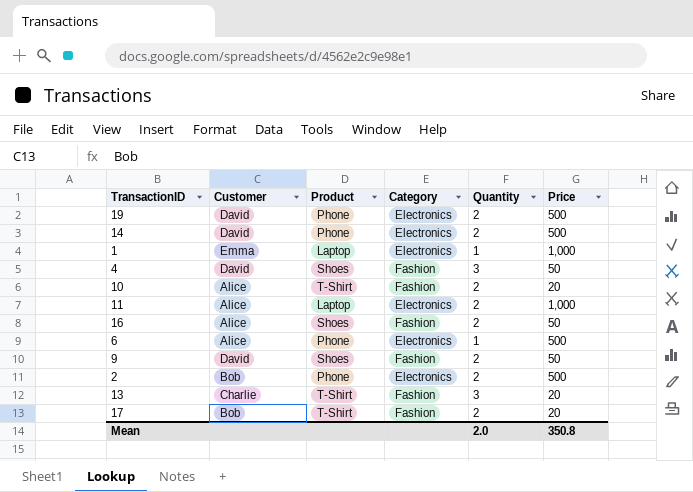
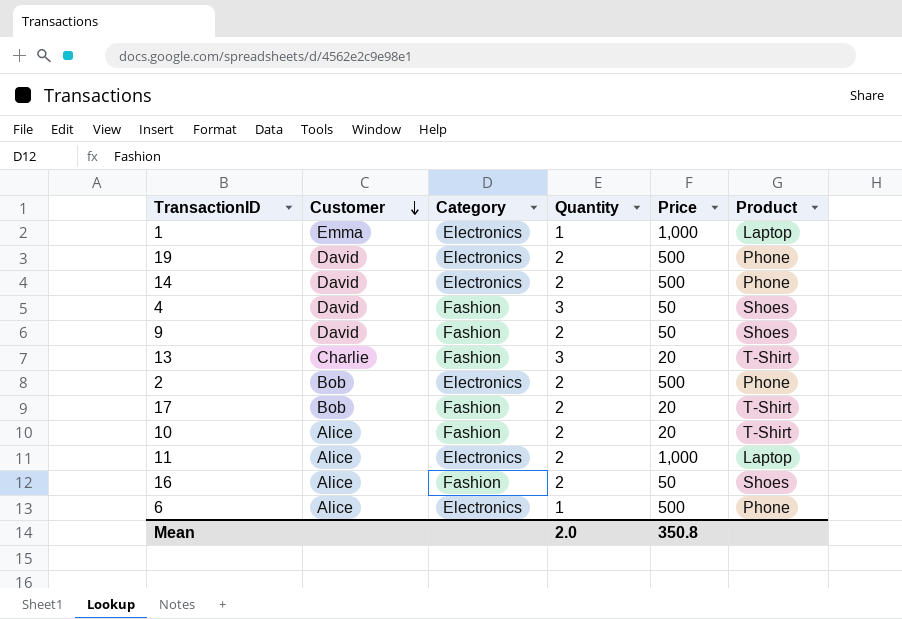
row order: none -> Customer descending
column Product | position: 3 -> 6

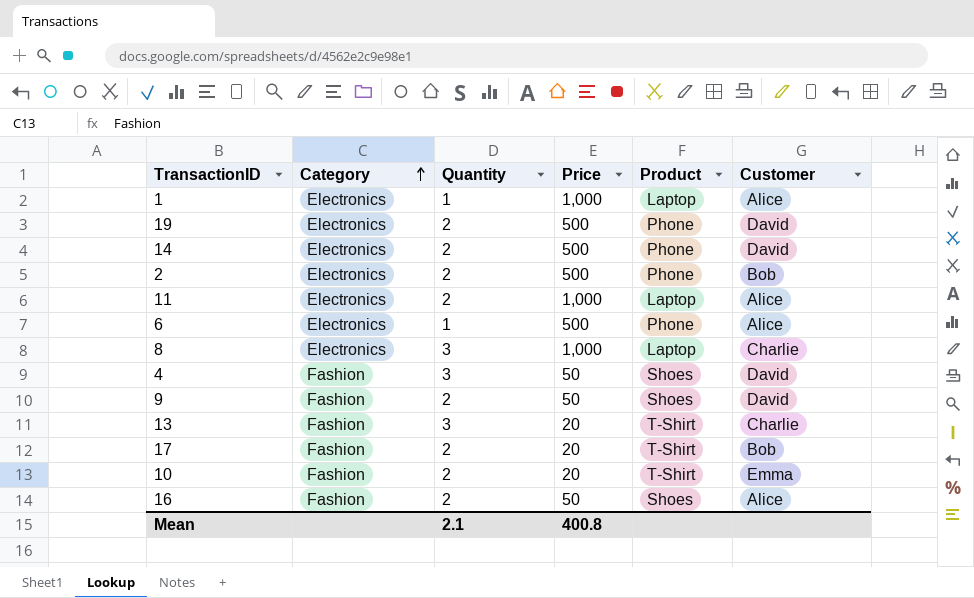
row order: Customer descending -> Category ascending
column Customer | position: 2 -> 6
1 | Customer: Emma -> Alice
row 8: none -> Electronics | 3 | 1,000 | Laptop | Charlie
10 | Customer: Alice -> Emma
Mean | Quantity: 2.0 -> 2.1
Mean | Price: 350.8 -> 400.8

